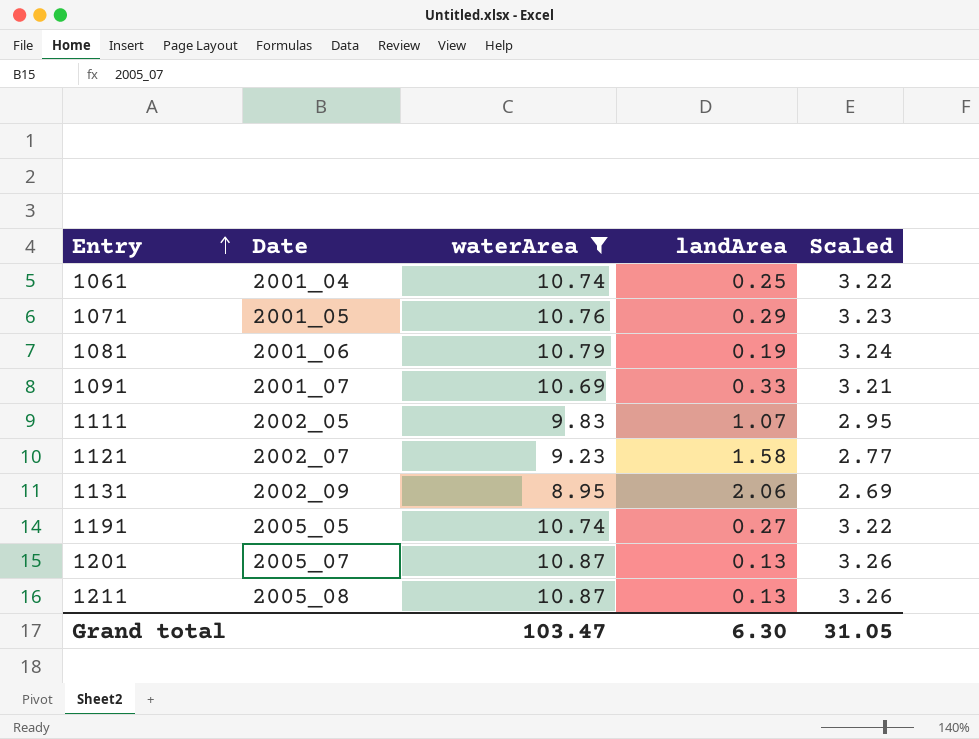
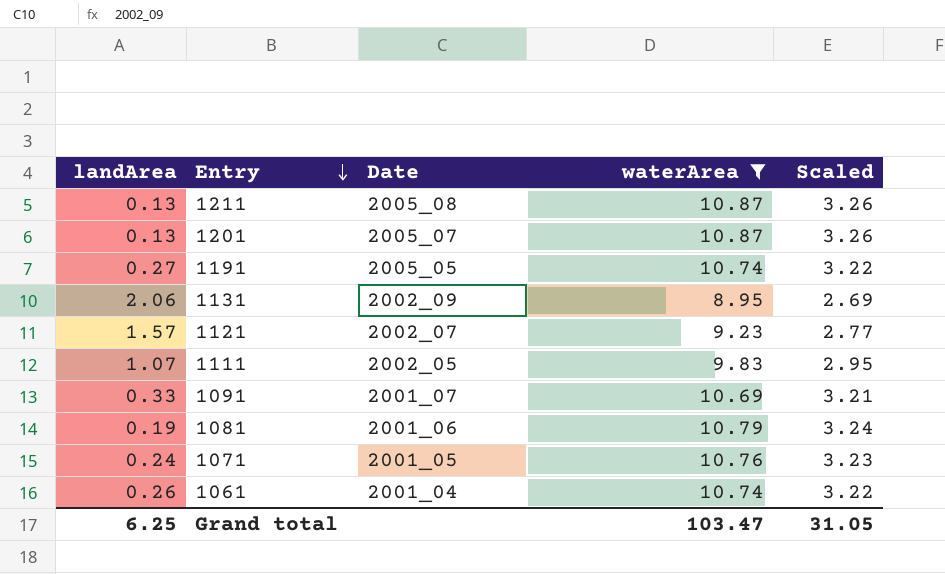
row order: Entry ascending -> Entry descending
column landArea | position: 4 -> 1
1121 | landArea: 1.58 -> 1.57
1071 | landArea: 0.29 -> 0.24
1061 | landArea: 0.25 -> 0.26
Grand total | landArea: 6.30 -> 6.25

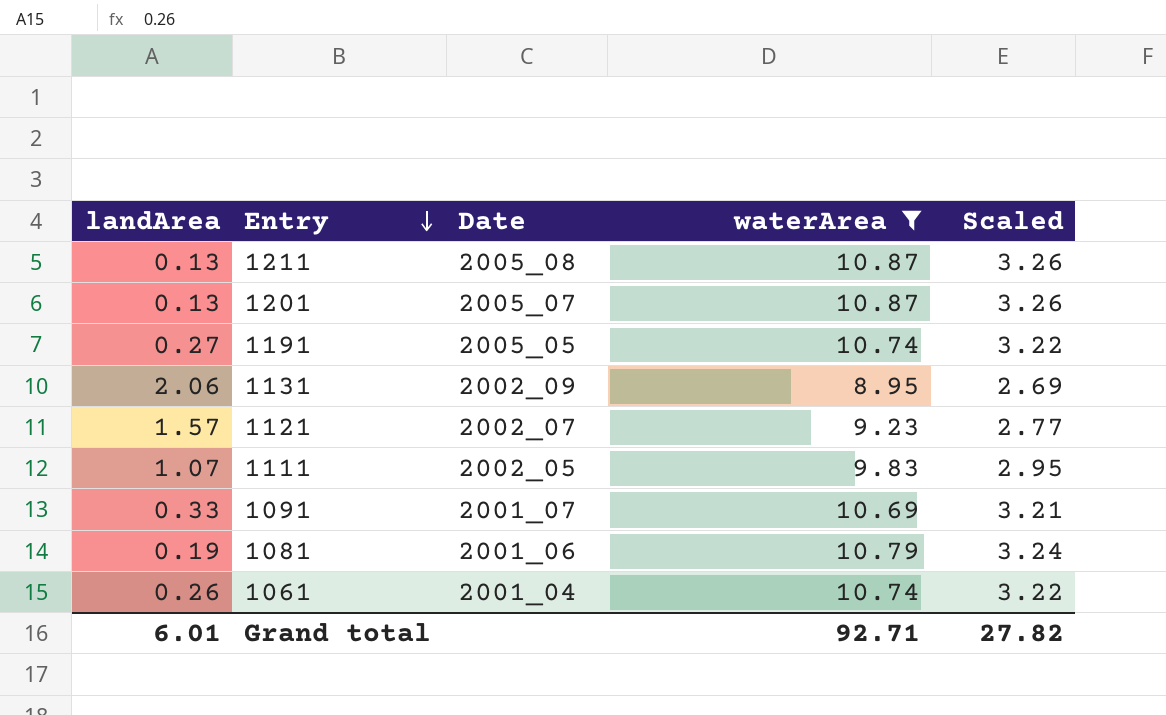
row 1071: 0.24 | 2001_05 | 10.76 | 3.23 -> none
Grand total | landArea: 6.25 -> 6.01
Grand total | waterArea: 103.47 -> 92.71
Grand total | Scaled: 31.05 -> 27.82

